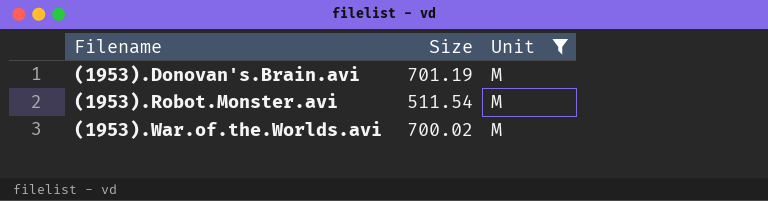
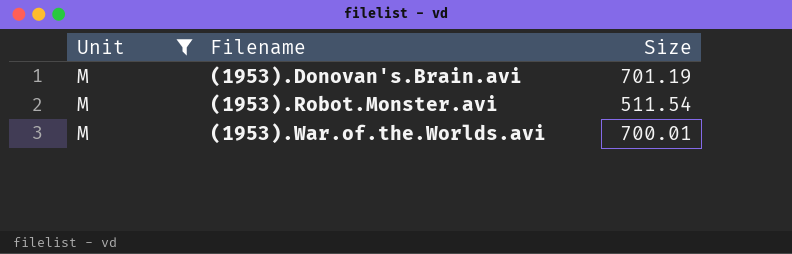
column Unit | position: 3 -> 1
(1953).War.of.the.Worlds.avi | Size: 700.02 -> 700.01

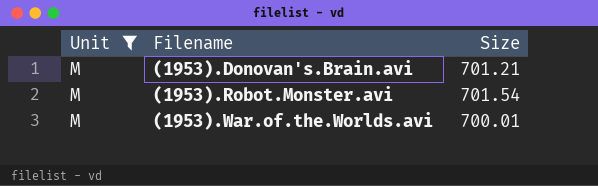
(1953).Donovan's.Brain.avi | Size: 701.19 -> 701.21
(1953).Robot.Monster.avi | Size: 511.54 -> 701.54

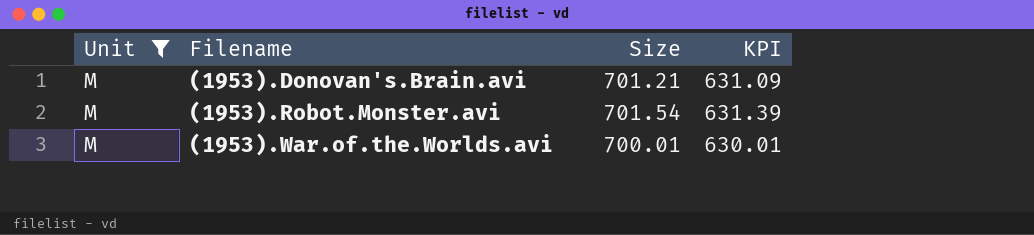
column KPI | formula: none -> [Size] * 0.9

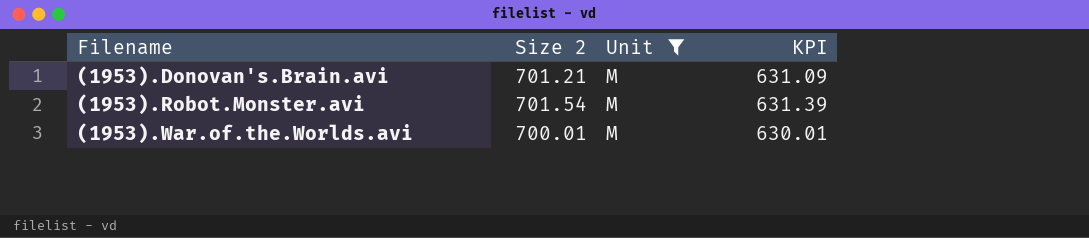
column name: Size -> Size 2
column Unit | position: 1 -> 3

